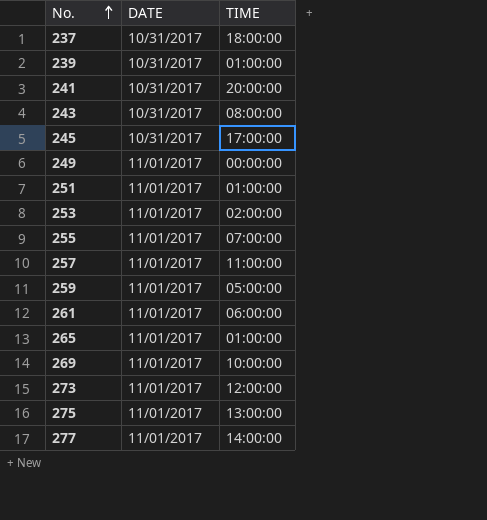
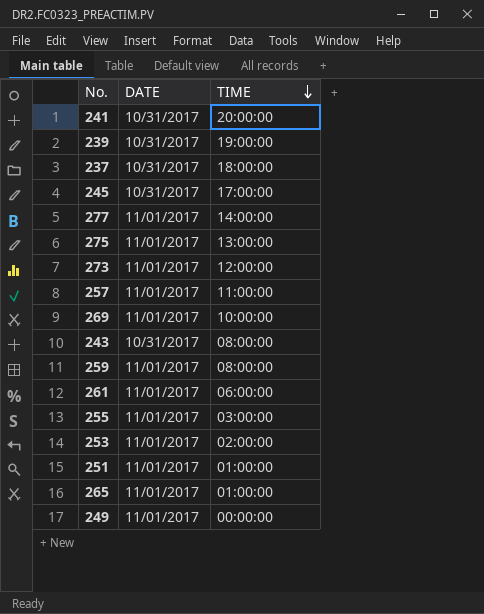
row order: No. ascending -> TIME descending
239 | TIME: 01:00:00 -> 19:00:00
259 | TIME: 05:00:00 -> 08:00:00
255 | TIME: 07:00:00 -> 03:00:00

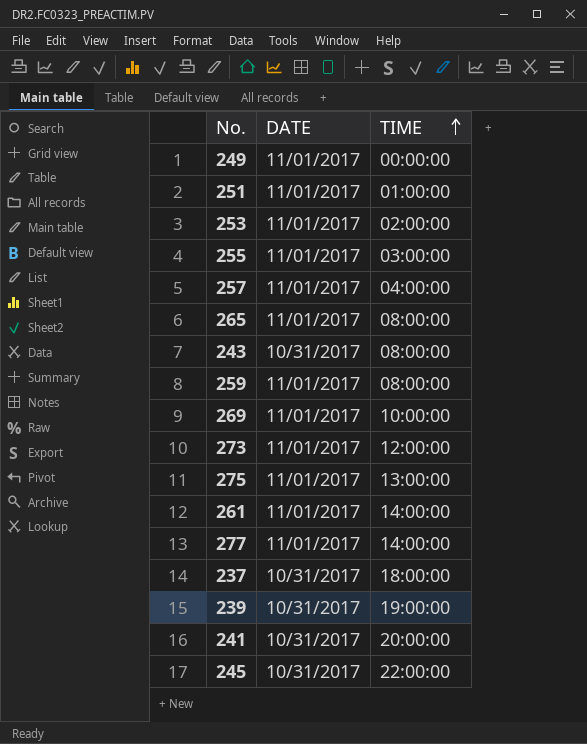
row order: TIME descending -> TIME ascending
257 | TIME: 11:00:00 -> 04:00:00
265 | TIME: 01:00:00 -> 08:00:00
261 | TIME: 06:00:00 -> 14:00:00
245 | TIME: 17:00:00 -> 22:00:00

